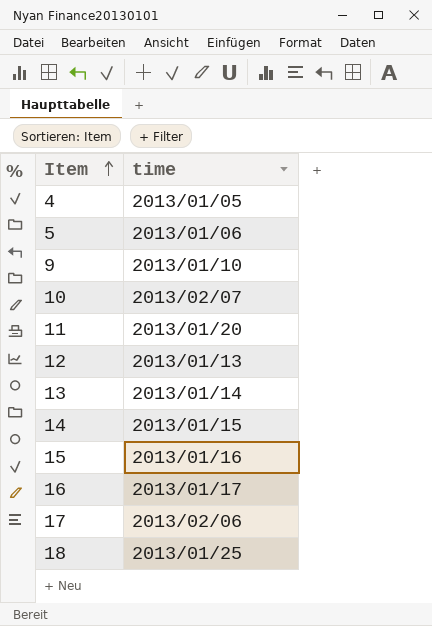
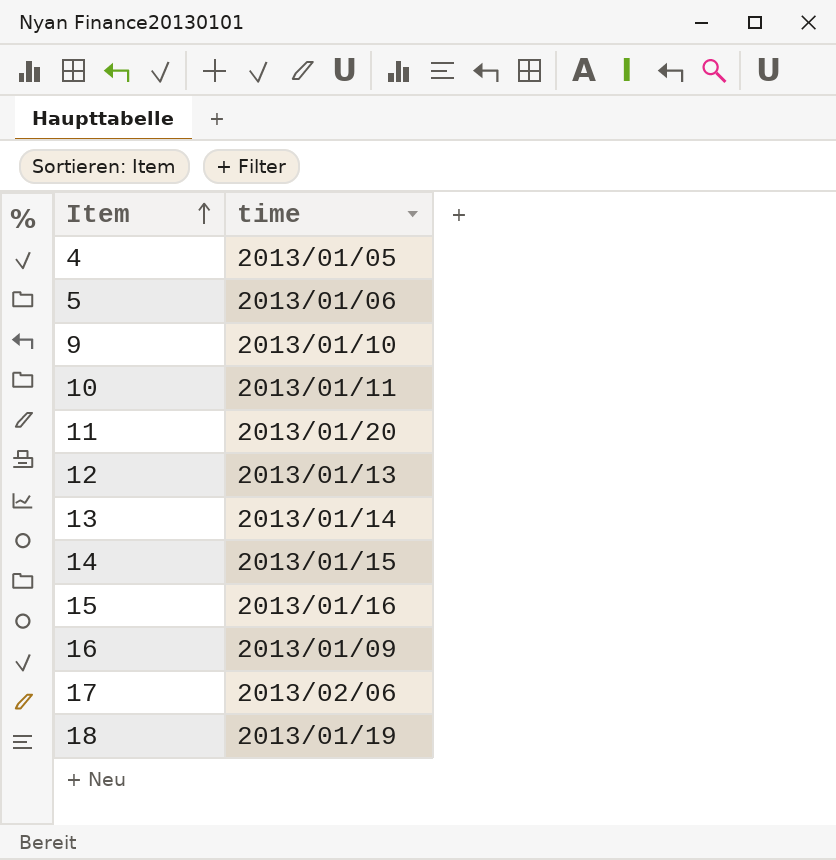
10 | time: 2013/02/07 -> 2013/01/11
16 | time: 2013/01/17 -> 2013/01/09
18 | time: 2013/01/25 -> 2013/01/19

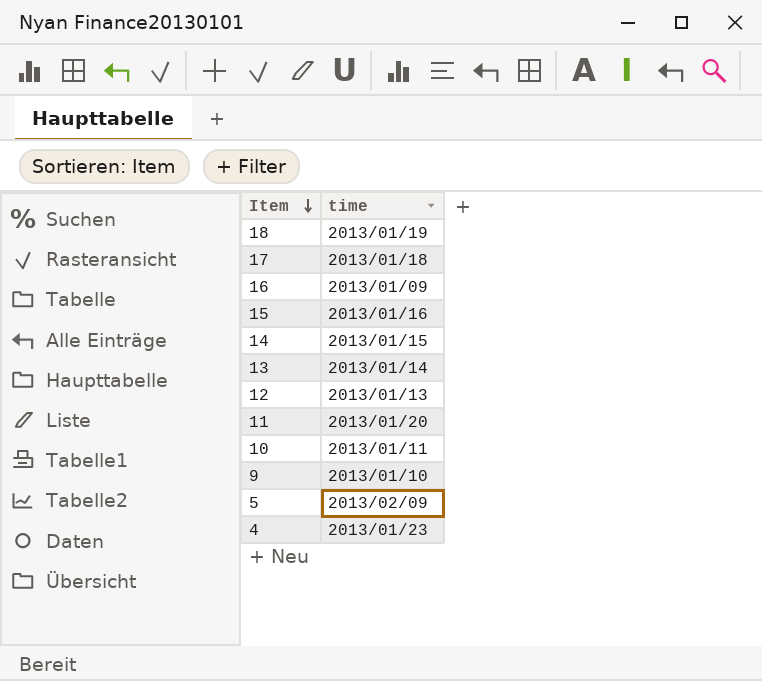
row order: Item ascending -> Item descending
17 | time: 2013/02/06 -> 2013/01/18
5 | time: 2013/01/06 -> 2013/02/09
4 | time: 2013/01/05 -> 2013/01/23

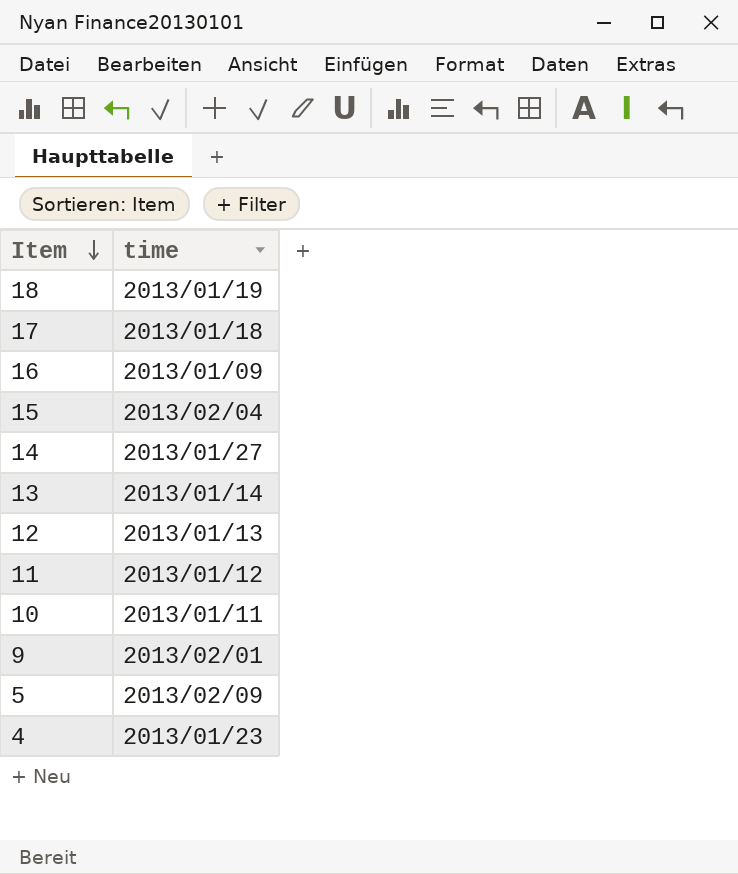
15 | time: 2013/01/16 -> 2013/02/04
14 | time: 2013/01/15 -> 2013/01/27
11 | time: 2013/01/20 -> 2013/01/12
9 | time: 2013/01/10 -> 2013/02/01

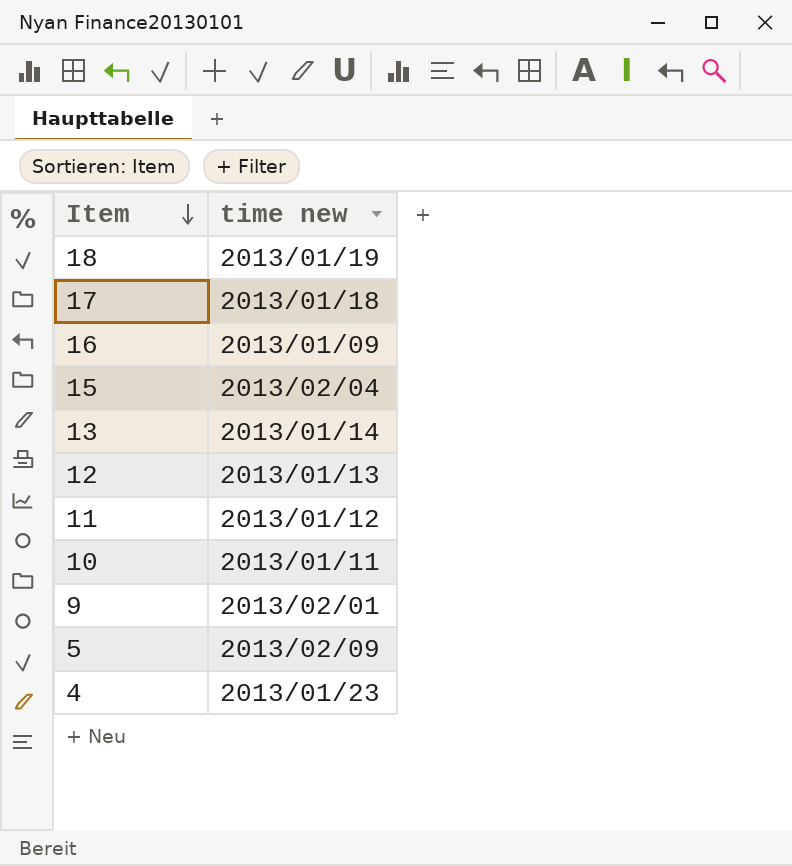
column name: time -> time new
row 14: 2013/01/27 -> none

